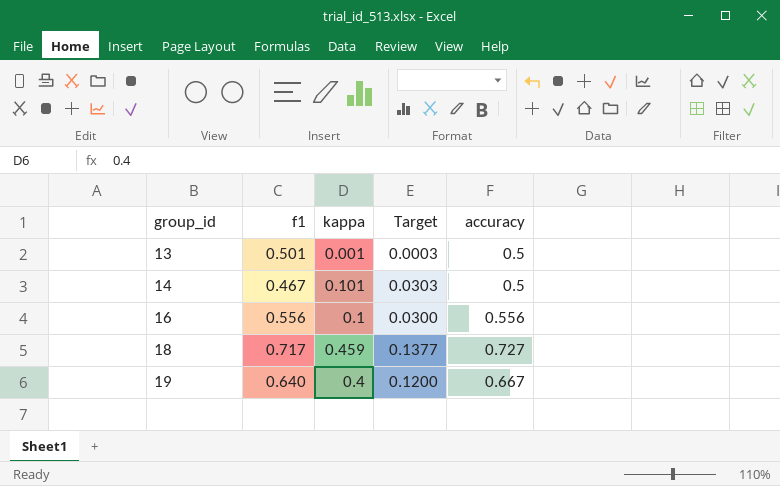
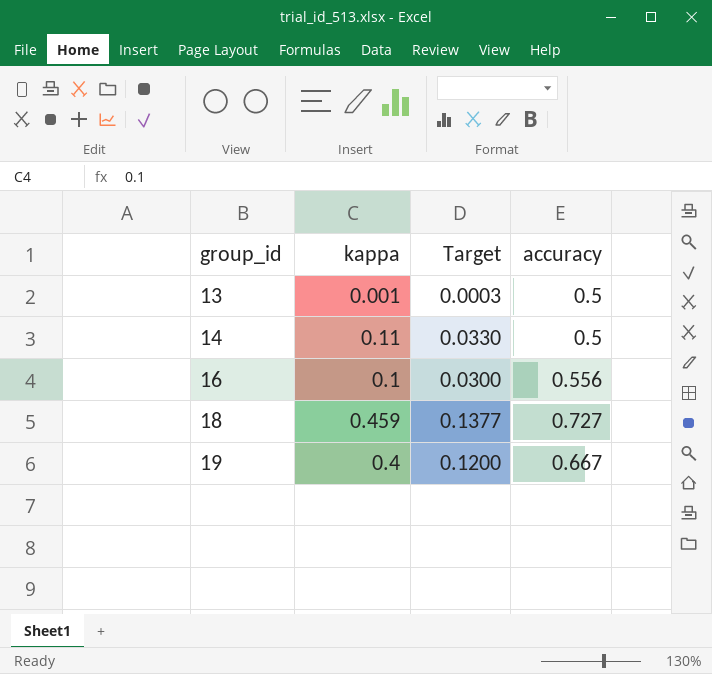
column f1 | position: 2 -> none
14 | kappa: 0.101 -> 0.11
14 | Target: 0.0303 -> 0.0330

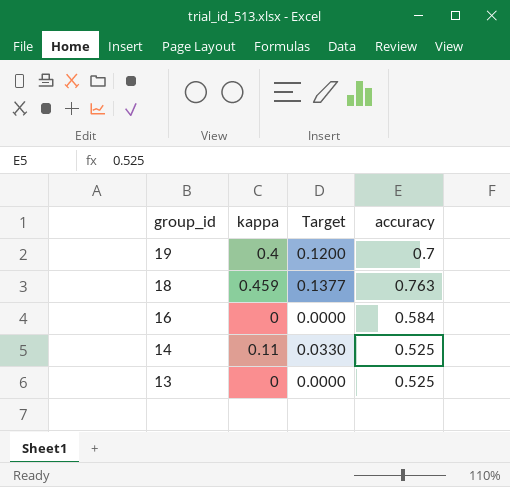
row order: group_id ascending -> group_id descending
19 | accuracy: 0.667 -> 0.7
18 | accuracy: 0.727 -> 0.763
16 | kappa: 0.1 -> 0
16 | Target: 0.0300 -> 0.0000
16 | accuracy: 0.556 -> 0.584
14 | accuracy: 0.5 -> 0.525
13 | kappa: 0.001 -> 0
13 | Target: 0.0003 -> 0.0000
13 | accuracy: 0.5 -> 0.525

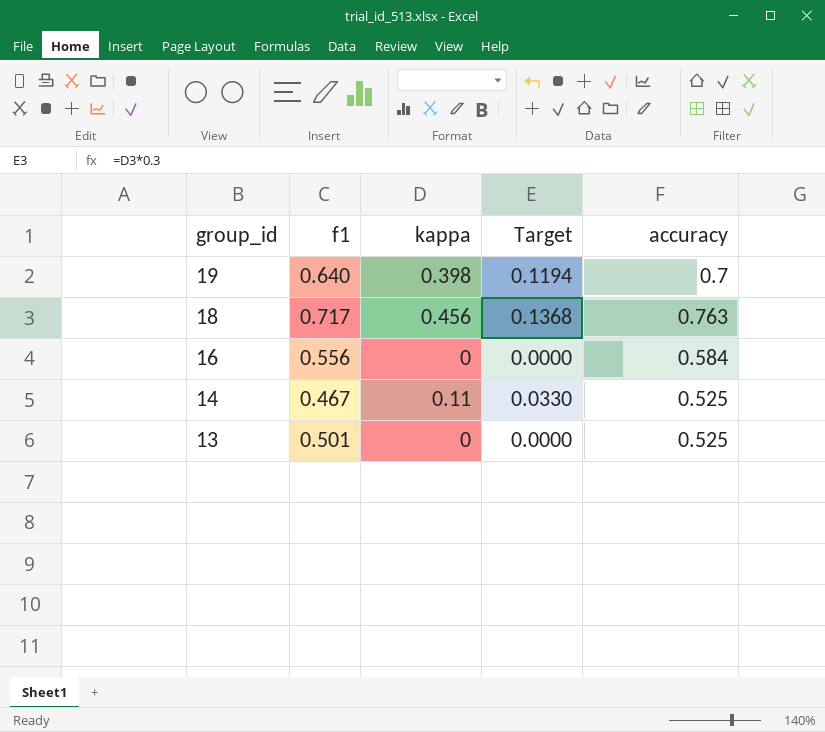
column f1 | position: none -> 2
19 | kappa: 0.4 -> 0.398
19 | Target: 0.1200 -> 0.1194
18 | kappa: 0.459 -> 0.456
18 | Target: 0.1377 -> 0.1368

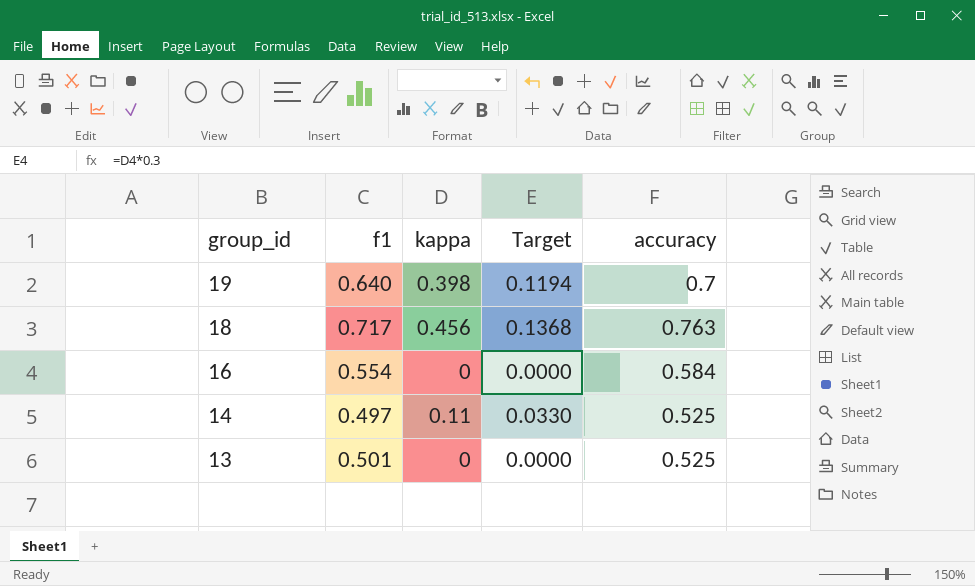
16 | f1: 0.556 -> 0.554
14 | f1: 0.467 -> 0.497

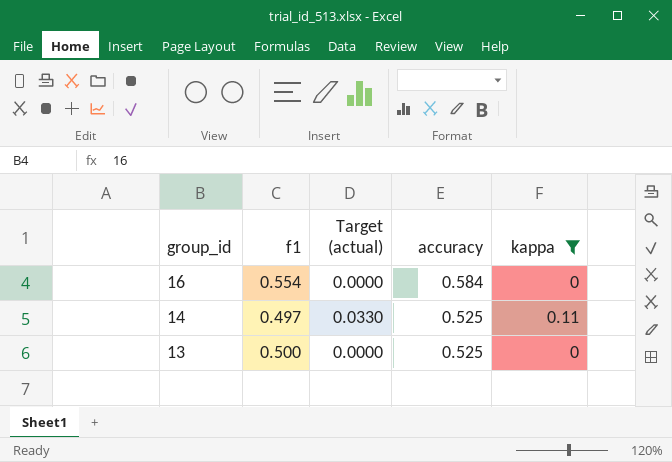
filter: none -> kappa <= 0.11
column name: Target -> Target (actual)
column kappa | position: 3 -> 5
13 | f1: 0.501 -> 0.500

